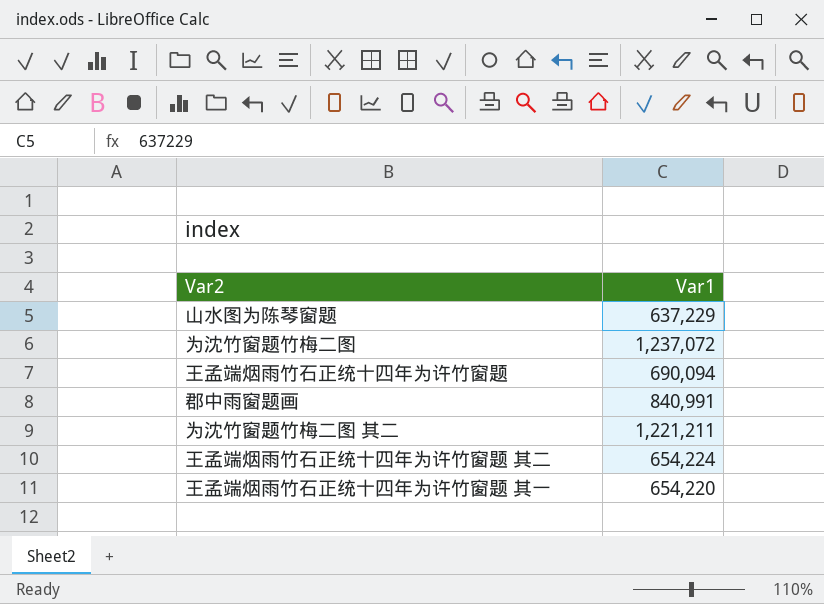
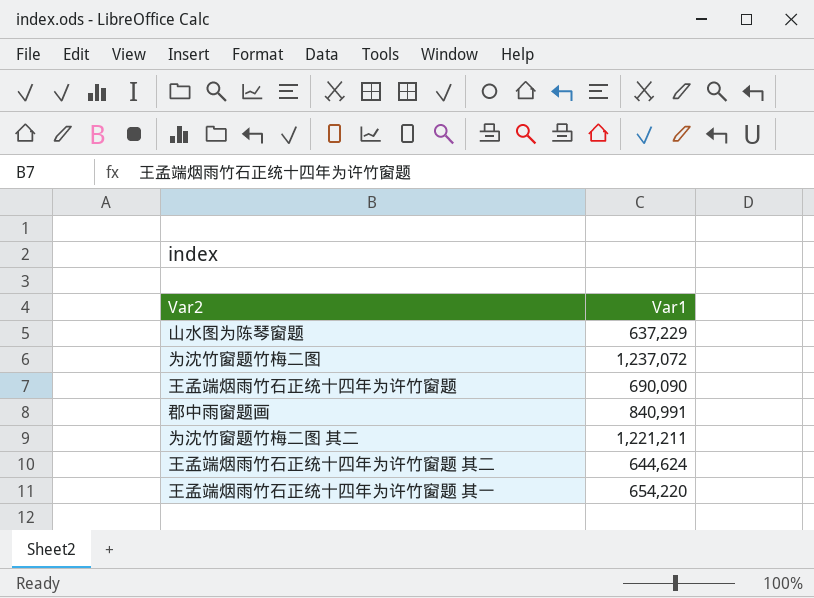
王孟端烟雨竹石正统十四年为许竹窗题 | Var1: 690,094 -> 690,090
王孟端烟雨竹石正统十四年为许竹窗题 其二 | Var1: 654,224 -> 644,624

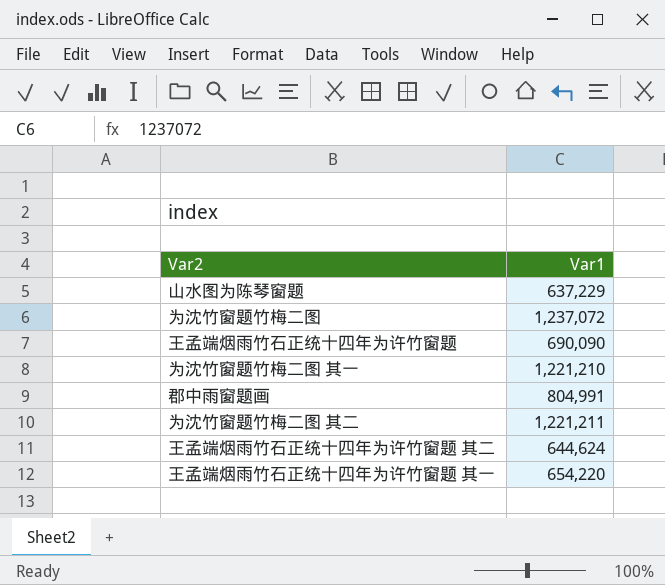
row 为沈竹窗题竹梅二图 其一: none -> 1,221,210
郡中雨窗题画 | Var1: 840,991 -> 804,991

